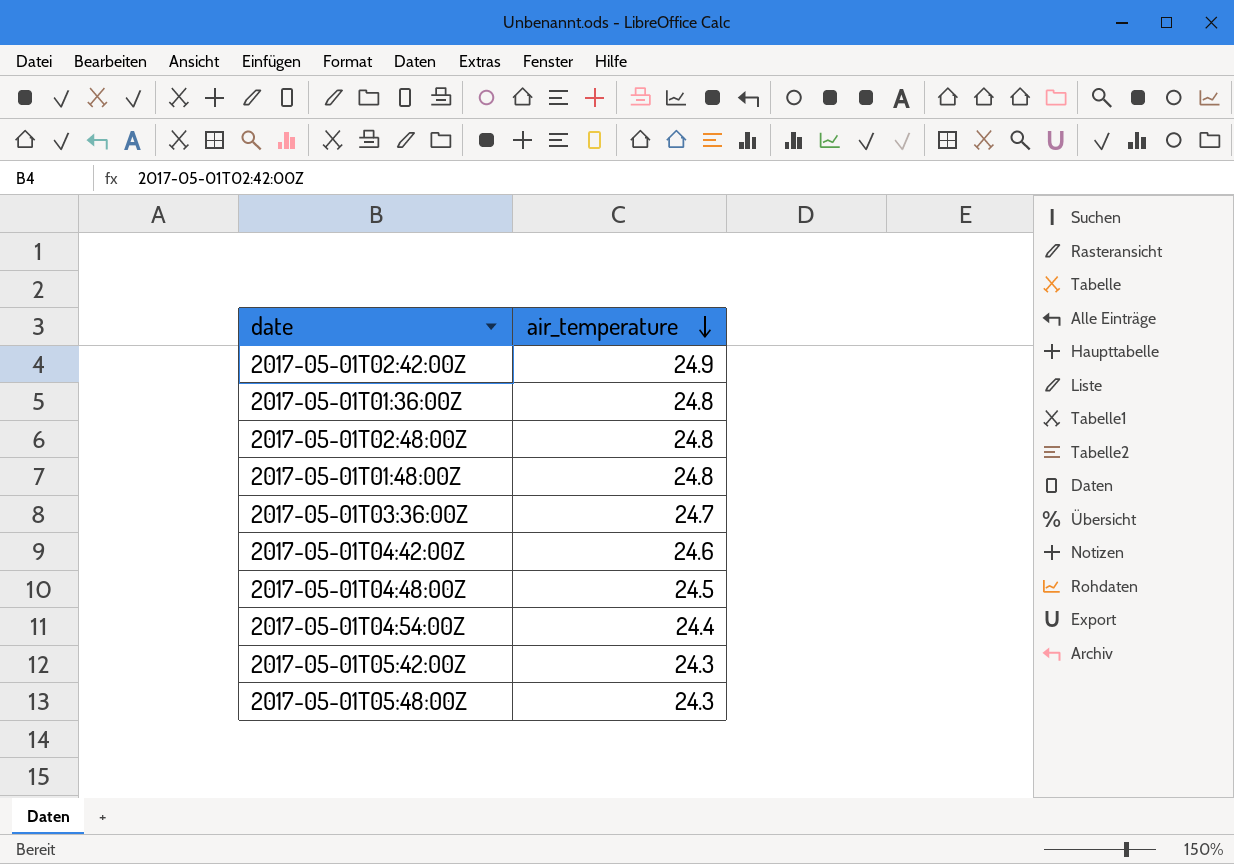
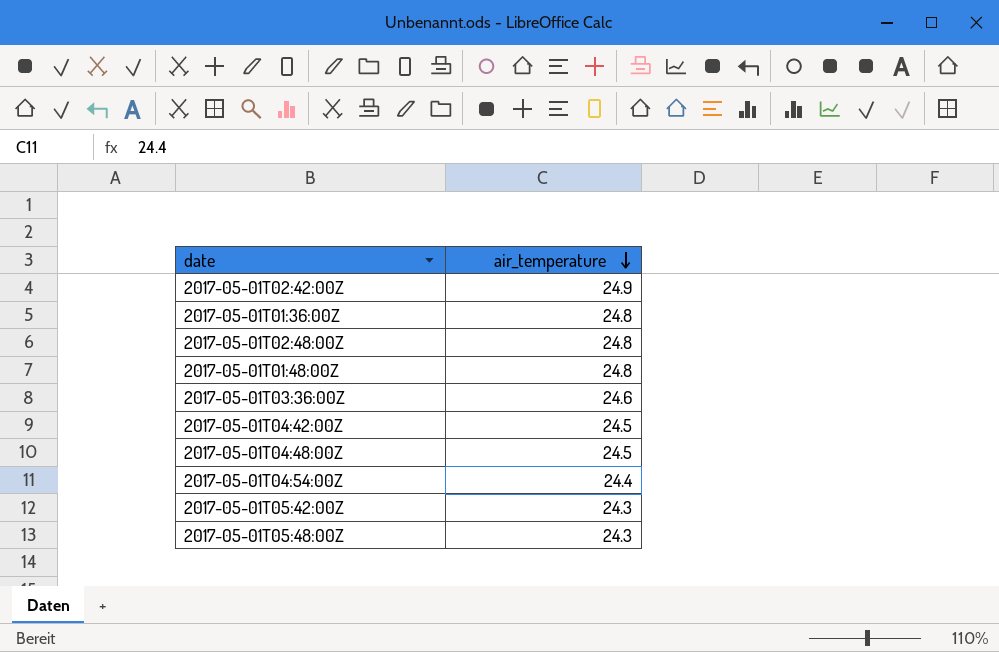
2017-05-01T03:36:00Z | air_temperature: 24.7 -> 24.6
2017-05-01T04:42:00Z | air_temperature: 24.6 -> 24.5

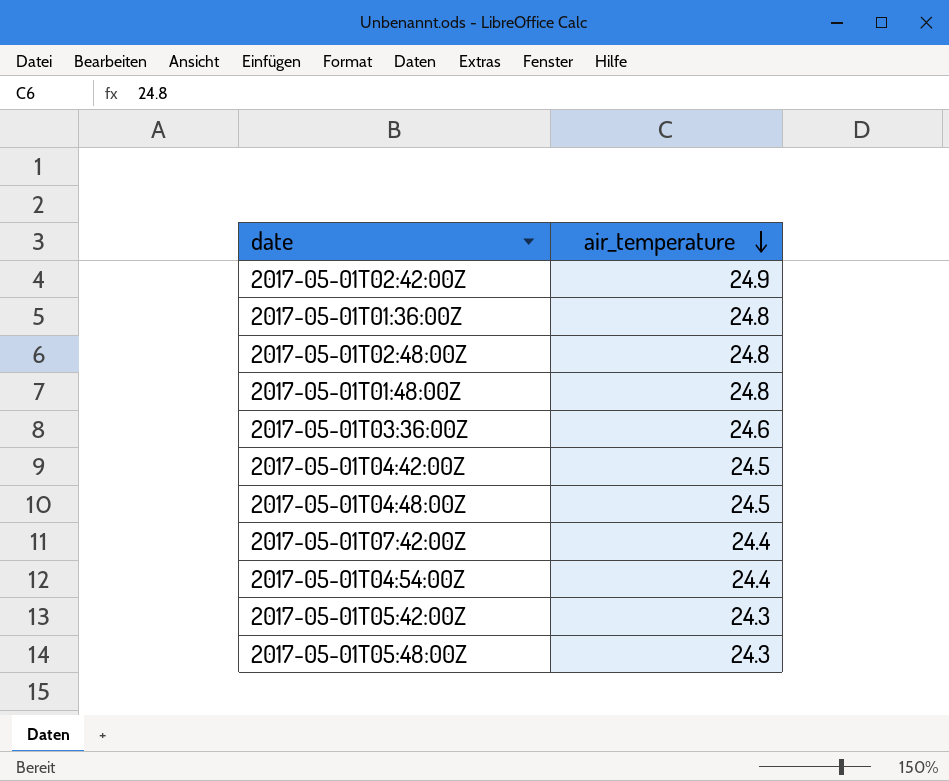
row 2017-05-01T07:42:00Z: none -> 24.4

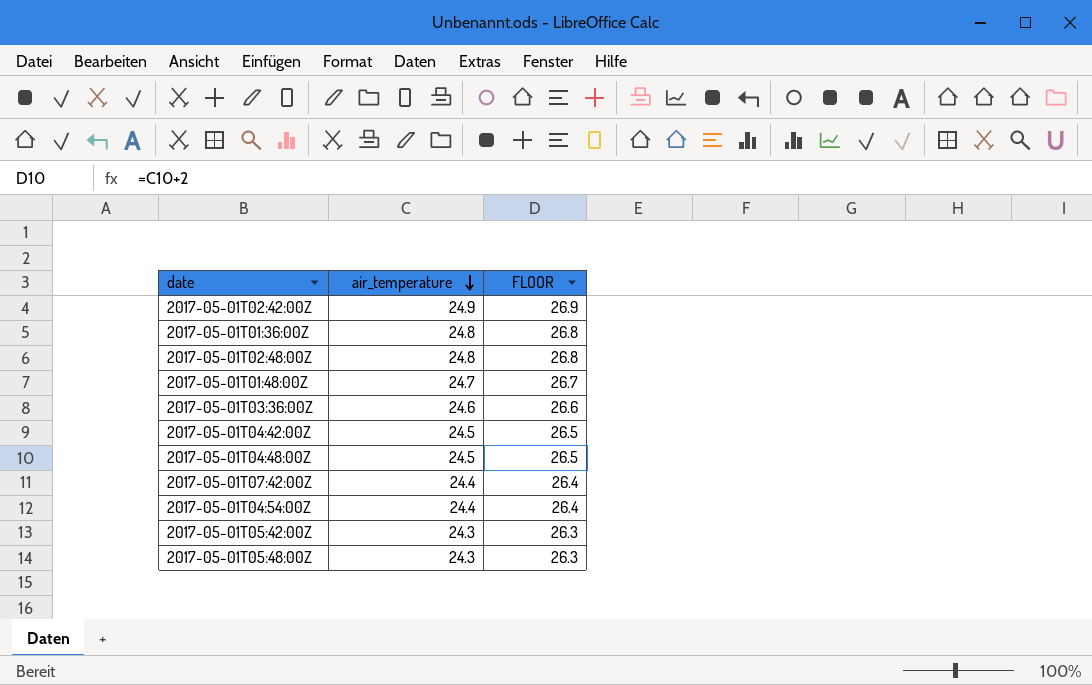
column FLOOR | formula: none -> [air_temperature] + 2
2017-05-01T01:48:00Z | air_temperature: 24.8 -> 24.7

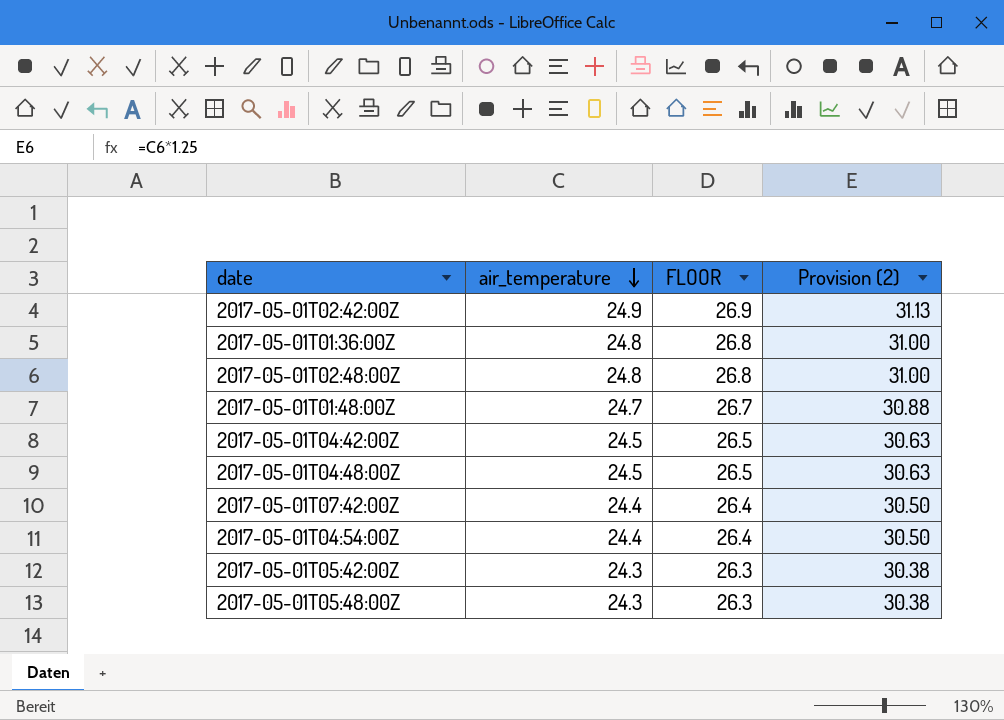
column Provision (2) | formula: none -> [air_temperature] * 1.25
row 2017-05-01T03:36:00Z: 24.6 | 26.6 -> none

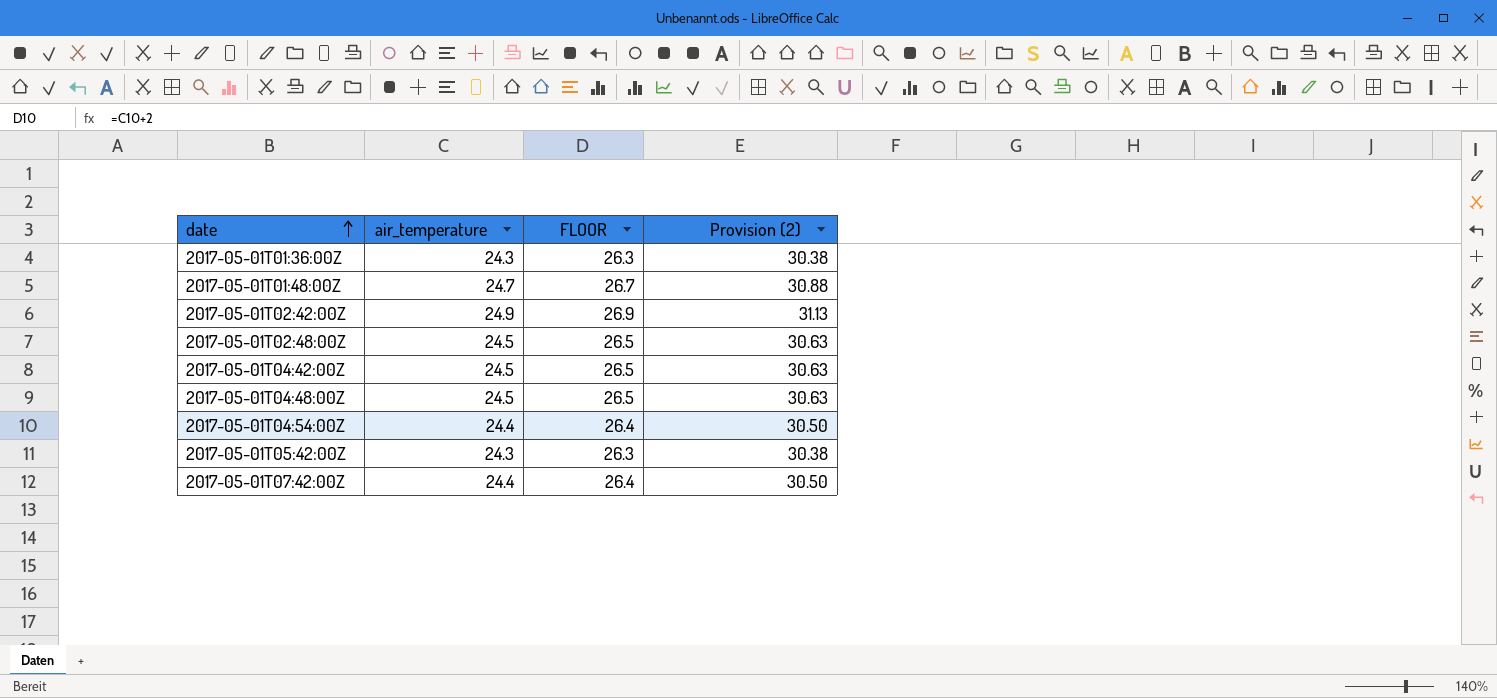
row order: air_temperature descending -> date ascending
row 2017-05-01T05:48:00Z: 24.3 | 26.3 | 30.38 -> none
2017-05-01T01:36:00Z | air_temperature: 24.8 -> 24.3
2017-05-01T01:36:00Z | FLOOR: 26.8 -> 26.3
2017-05-01T01:36:00Z | Provision (2): 31.00 -> 30.38
2017-05-01T02:48:00Z | air_temperature: 24.8 -> 24.5
2017-05-01T02:48:00Z | FLOOR: 26.8 -> 26.5
2017-05-01T02:48:00Z | Provision (2): 31.00 -> 30.63

